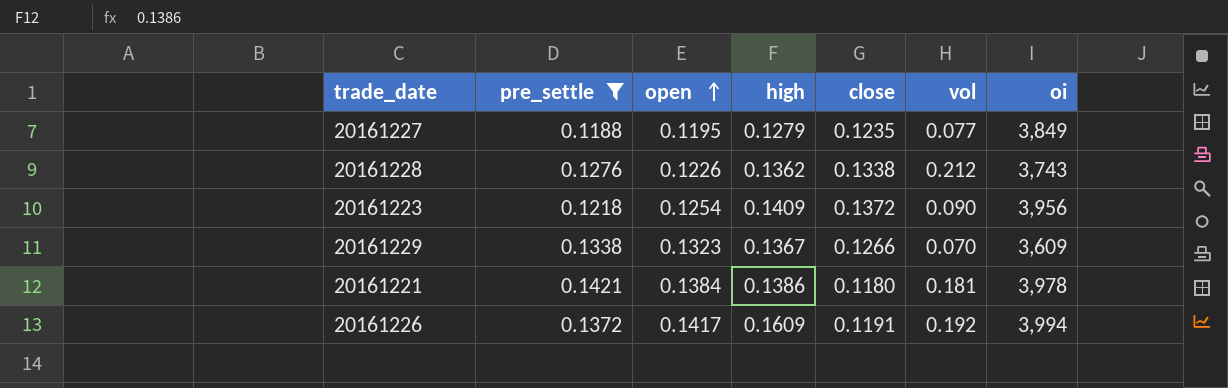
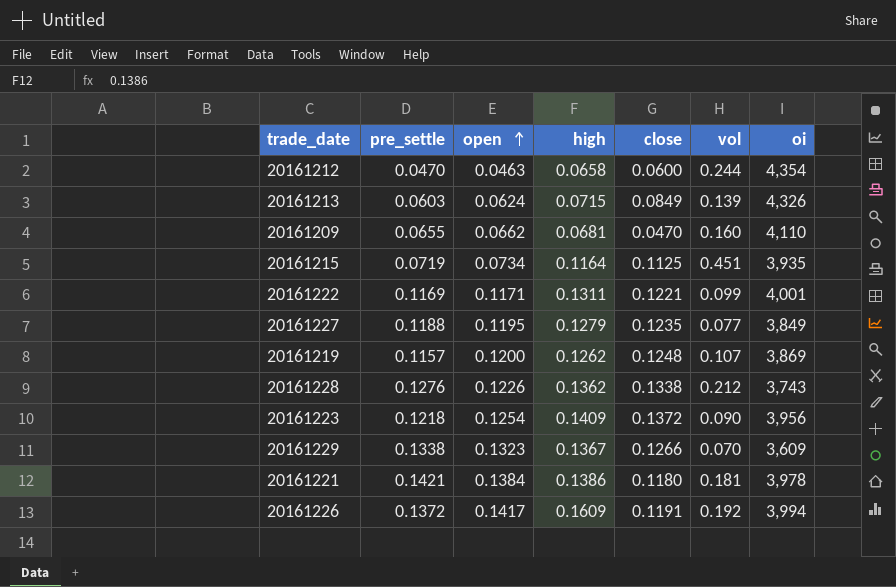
filter: pre_settle >= 0.1188 -> none

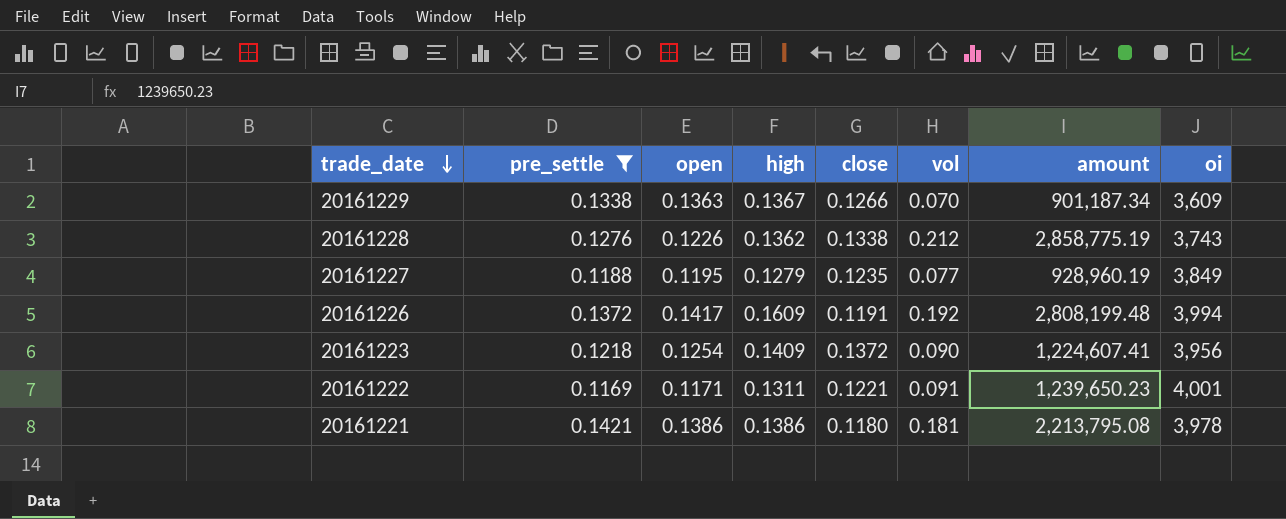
filter: none -> pre_settle >= 0.1169
row order: open ascending -> trade_date descending
column amount | position: none -> 7
20161229 | open: 0.1323 -> 0.1363
20161222 | vol: 0.099 -> 0.091
20161221 | open: 0.1384 -> 0.1386

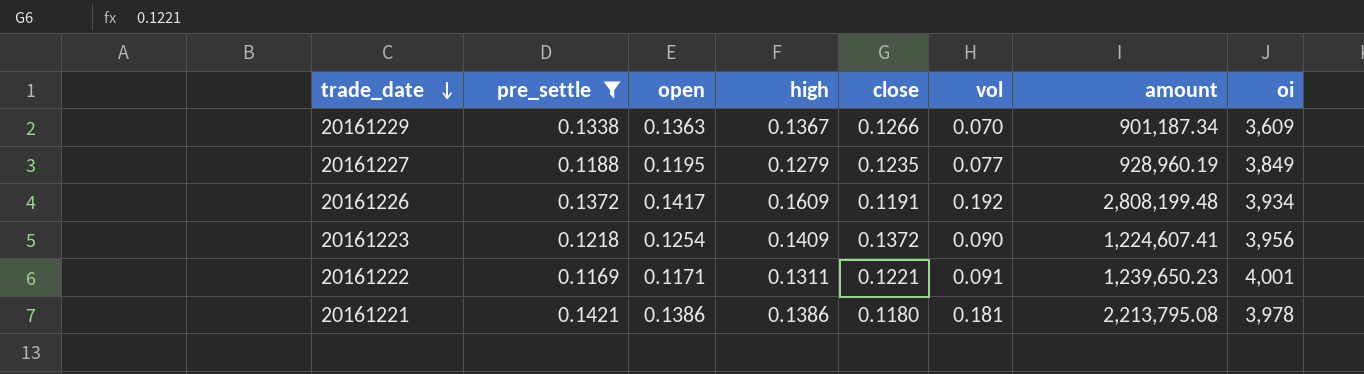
row 20161228: 0.1276 | 0.1226 | 0.1362 | 0.1338 | 0.212 | 2,858,775.19 | 3,743 -> none
20161226 | oi: 3,994 -> 3,934

